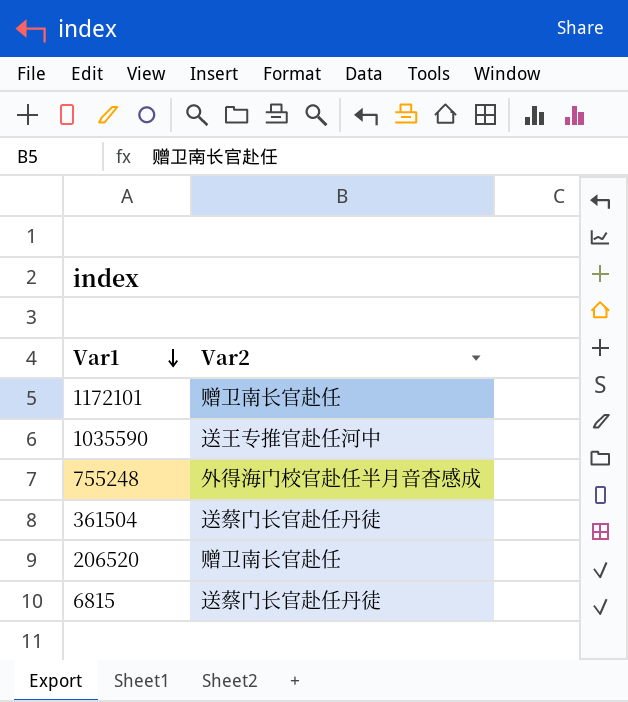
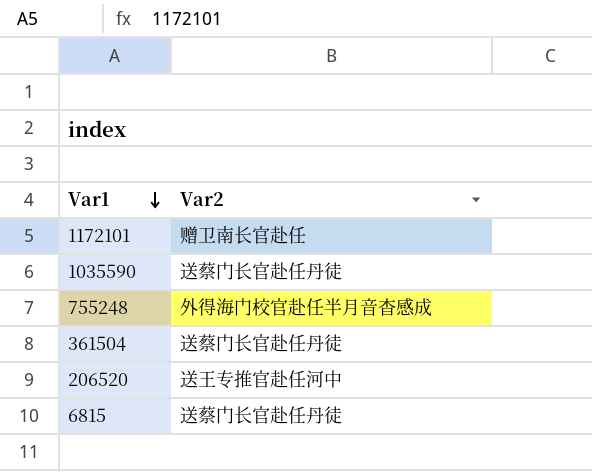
1035590 | Var2: 送王专推官赴任河中 -> 送蔡门长官赴任丹徒
206520 | Var2: 赠卫南长官赴任 -> 送王专推官赴任河中

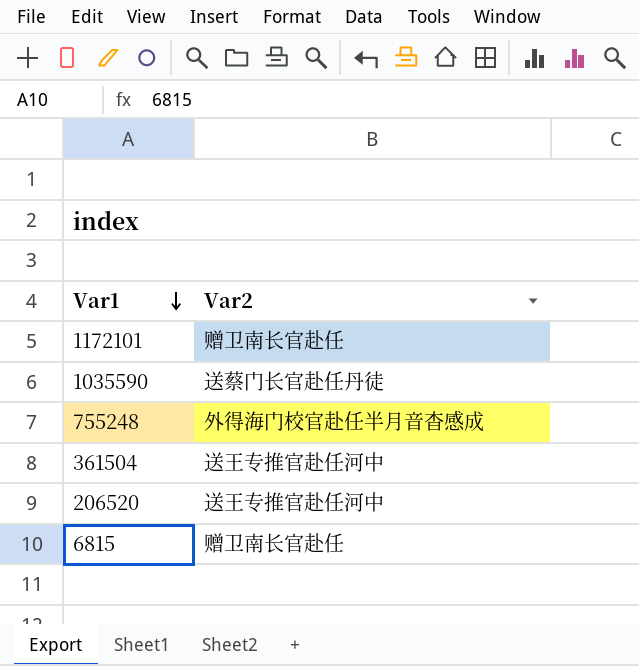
361504 | Var2: 送蔡门长官赴任丹徒 -> 送王专推官赴任河中
6815 | Var2: 送蔡门长官赴任丹徒 -> 赠卫南长官赴任

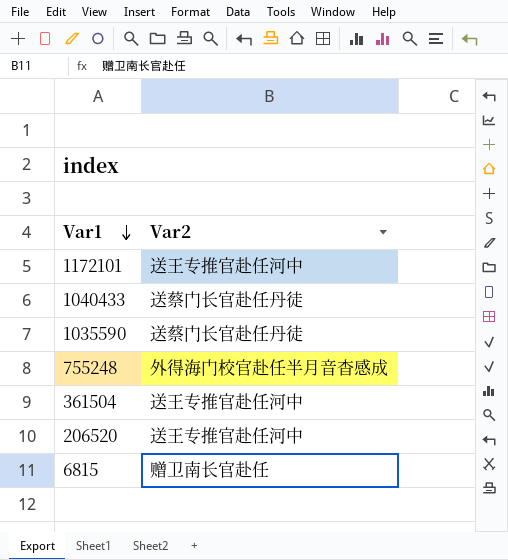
1172101 | Var2: 赠卫南长官赴任 -> 送王专推官赴任河中
row 1040433: none -> 送蔡门长官赴任丹徒

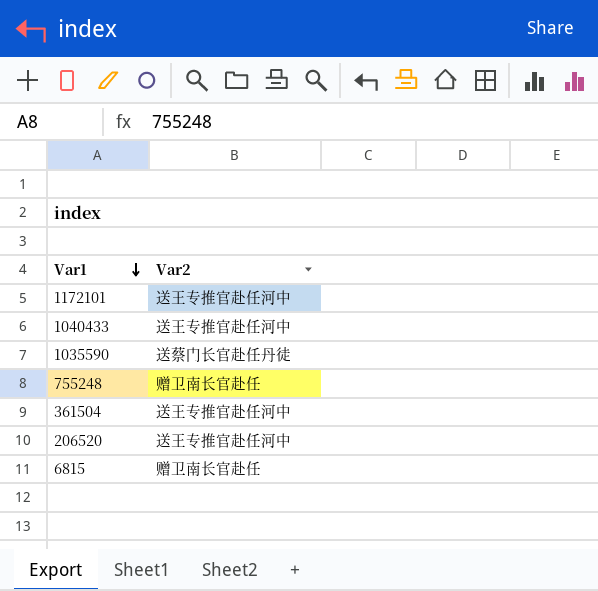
1040433 | Var2: 送蔡门长官赴任丹徒 -> 送王专推官赴任河中
755248 | Var2: 外得海门校官赴任半月音杳感成 -> 赠卫南长官赴任

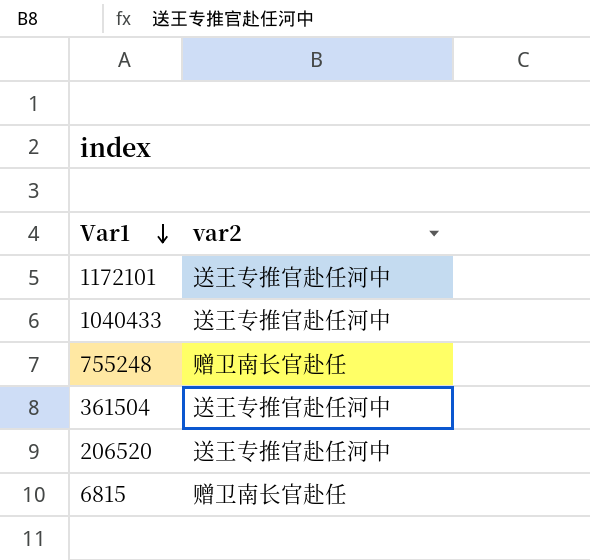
column name: Var2 -> var2
row 1035590: 送蔡门长官赴任丹徒 -> none

